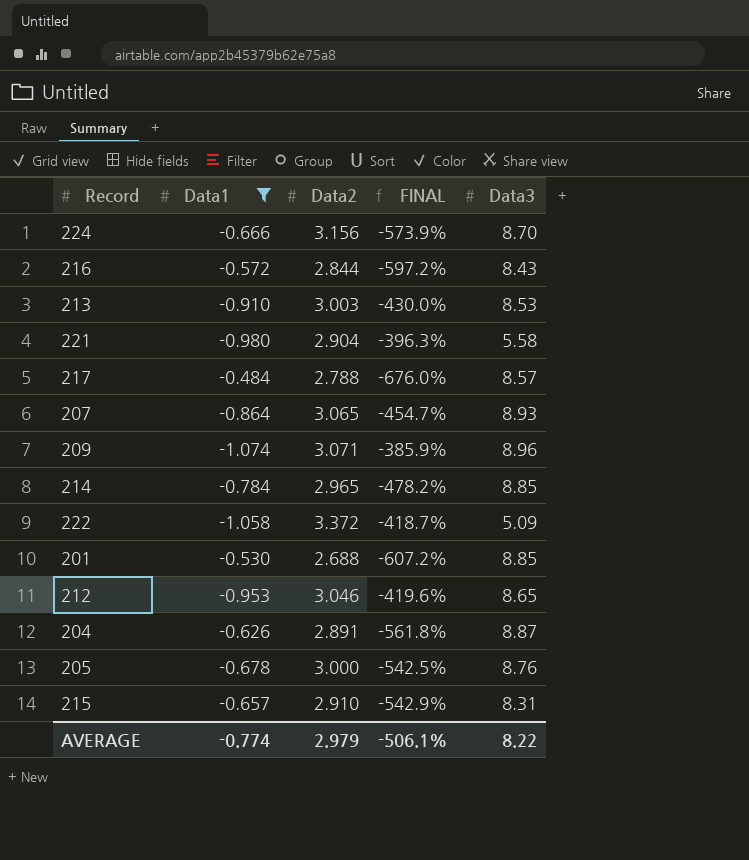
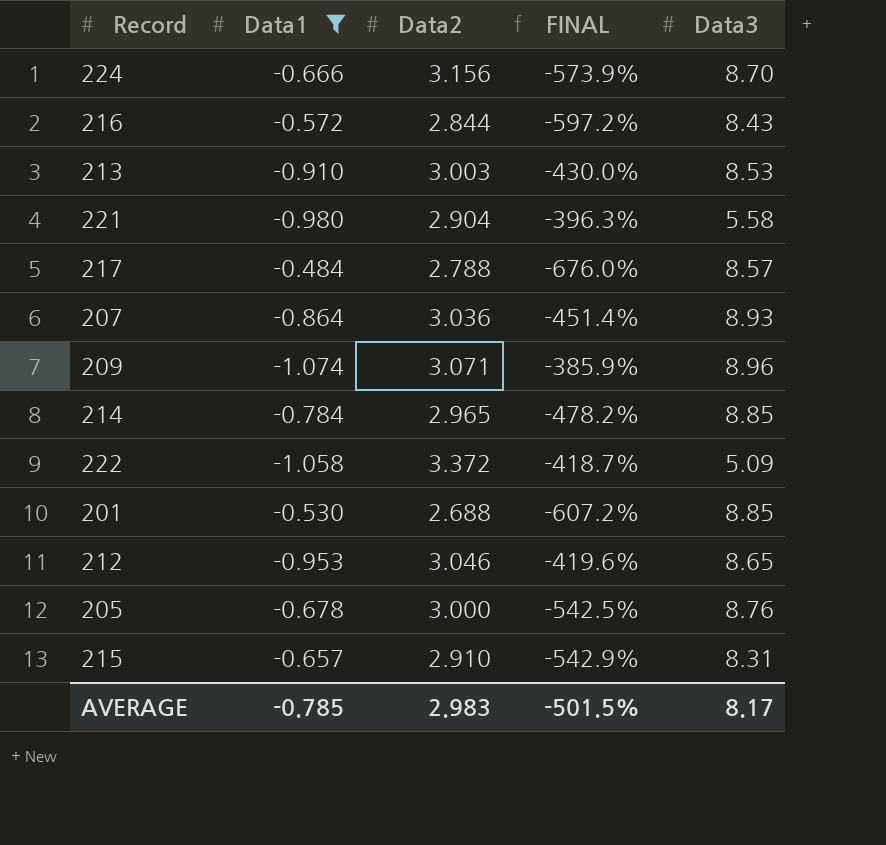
row 204: -0.626 | 2.891 | -561.8% | 8.87 -> none
207 | Data2: 3.065 -> 3.036
207 | FINAL: -454.7% -> -451.4%
AVERAGE | Data1: -0.774 -> -0.785
AVERAGE | Data2: 2.979 -> 2.983
AVERAGE | FINAL: -506.1% -> -501.5%
AVERAGE | Data3: 8.22 -> 8.17

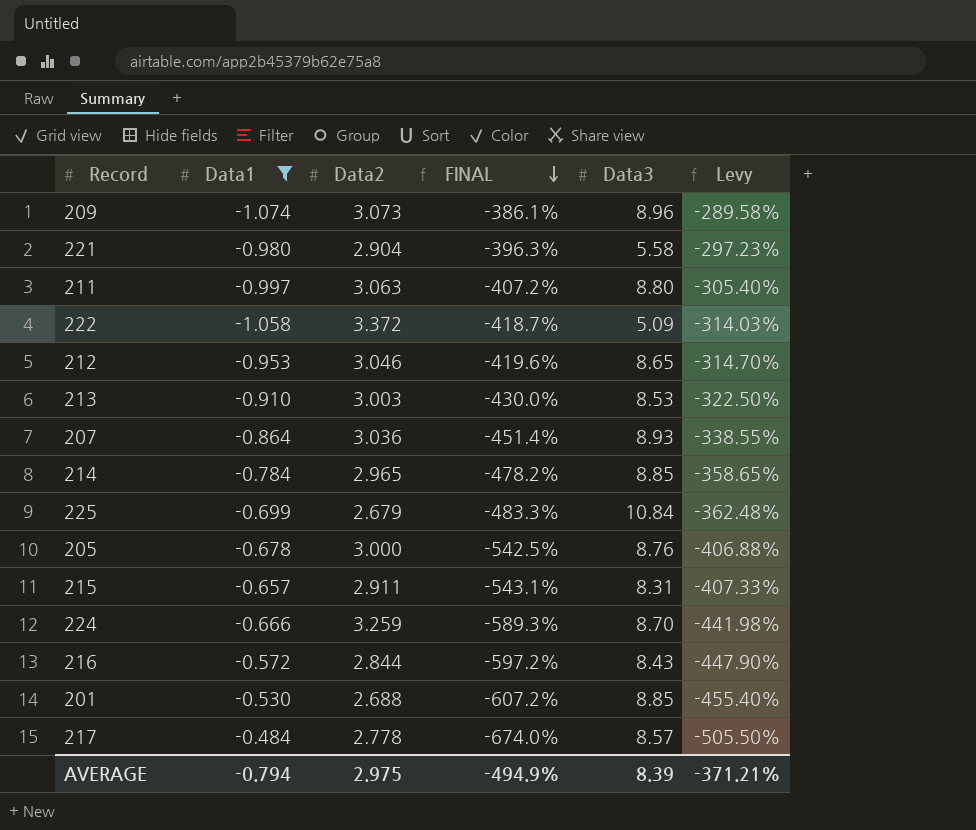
row order: none -> FINAL descending
column Levy | formula: none -> [FINAL] * 0.75
209 | Data2: 3.071 -> 3.073
209 | FINAL: -385.9% -> -386.1%
row 211: none -> -0.997 | 3.063 | -407.2% | 8.80 | -305.40%
row 225: none -> -0.699 | 2.679 | -483.3% | 10.84 | -362.48%
215 | Data2: 2.910 -> 2.911
215 | FINAL: -542.9% -> -543.1%
224 | Data2: 3.156 -> 3.259
224 | FINAL: -573.9% -> -589.3%
217 | Data2: 2.788 -> 2.778
217 | FINAL: -676.0% -> -674.0%
AVERAGE | Data1: -0.785 -> -0.794
AVERAGE | Data2: 2.983 -> 2.975
AVERAGE | FINAL: -501.5% -> -494.9%
AVERAGE | Data3: 8.17 -> 8.39

